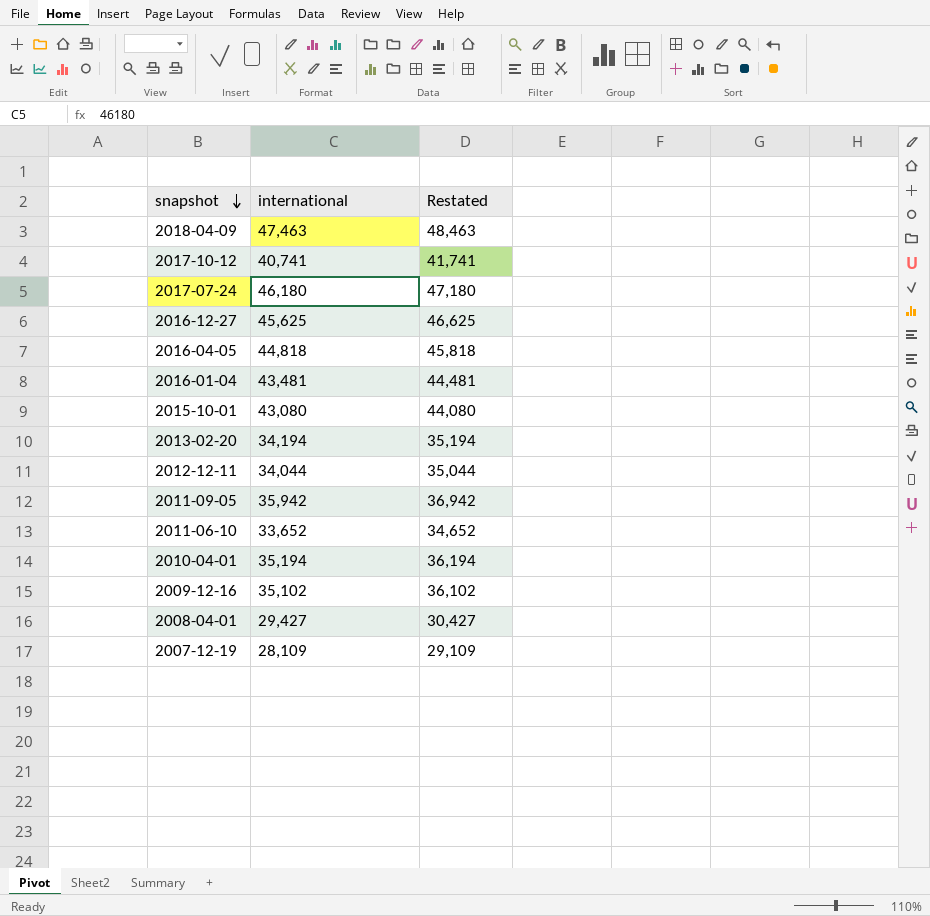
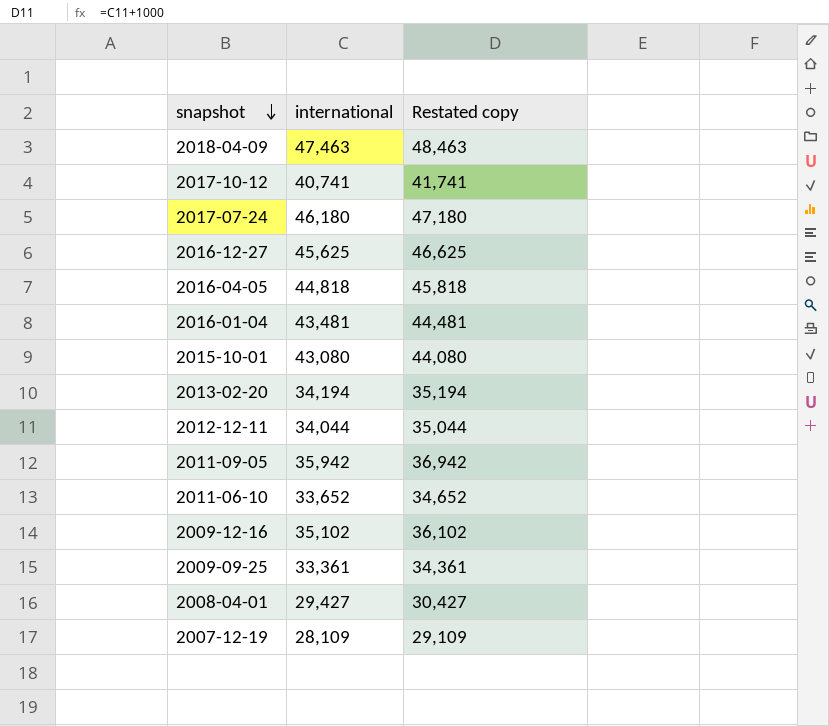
column name: Restated -> Restated copy
row 2010-04-01: 35,194 | 36,194 -> none
row 2009-09-25: none -> 33,361 | 34,361

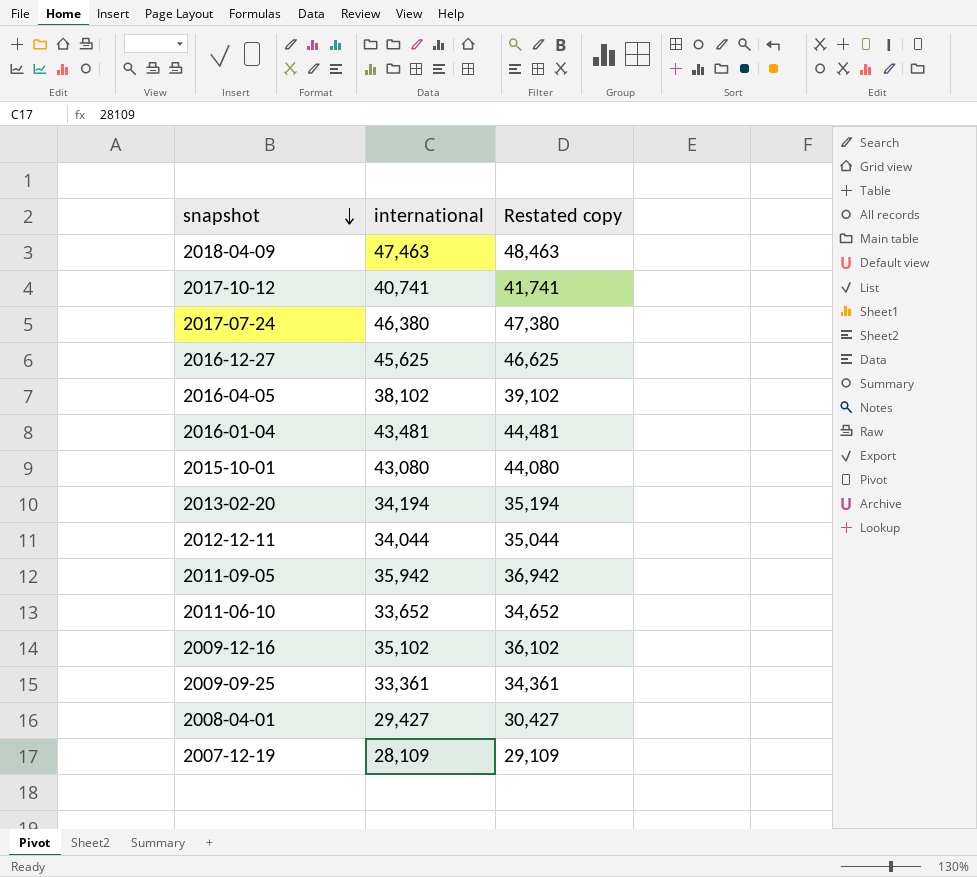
2017-07-24 | international: 46,180 -> 46,380
2017-07-24 | Restated copy: 47,180 -> 47,380
2016-04-05 | international: 44,818 -> 38,102
2016-04-05 | Restated copy: 45,818 -> 39,102

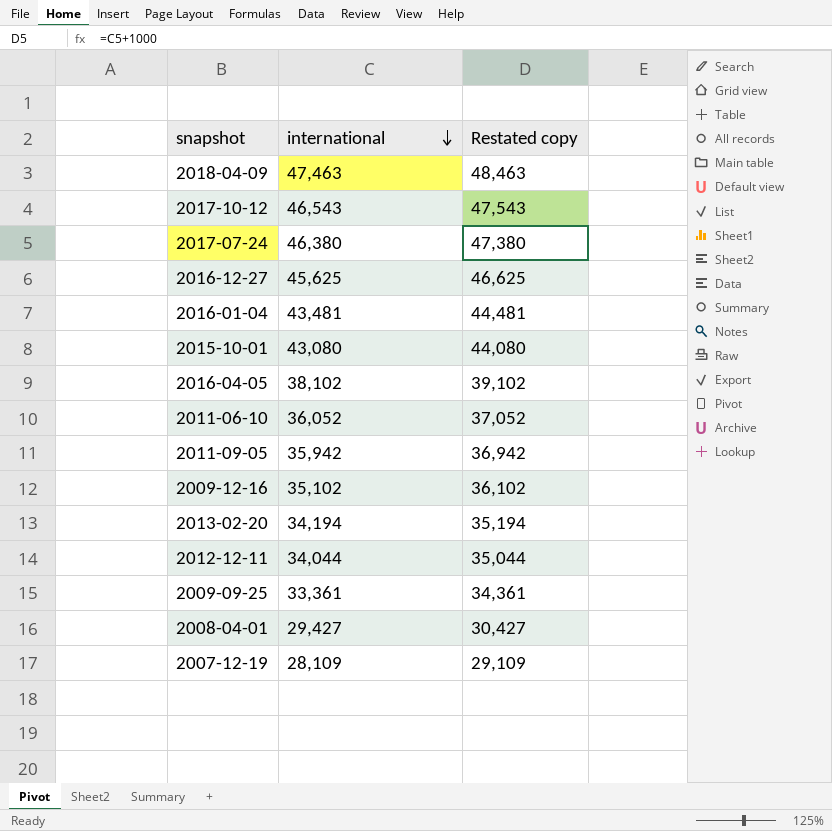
row order: snapshot descending -> international descending
2017-10-12 | international: 40,741 -> 46,543
2017-10-12 | Restated copy: 41,741 -> 47,543
2011-06-10 | international: 33,652 -> 36,052
2011-06-10 | Restated copy: 34,652 -> 37,052

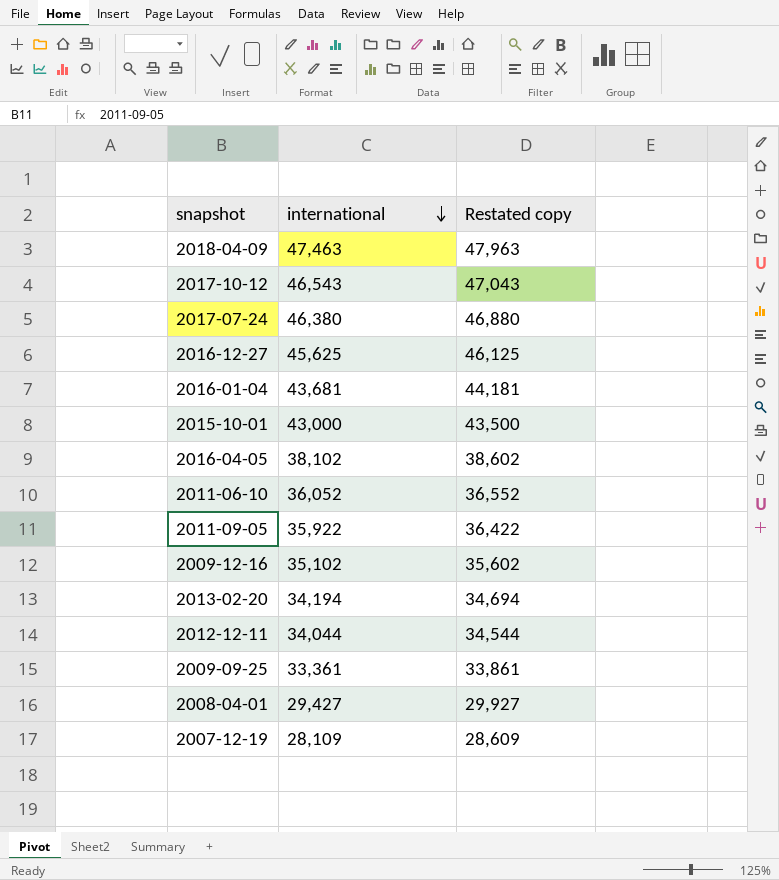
column Restated copy | formula: [international] + 1000 -> [international] + 500
2016-01-04 | international: 43,481 -> 43,681
2015-10-01 | international: 43,080 -> 43,000
2011-09-05 | international: 35,942 -> 35,922

